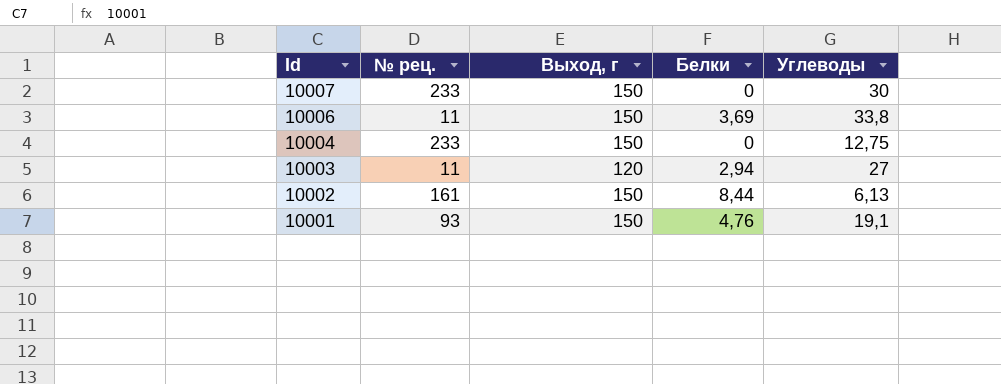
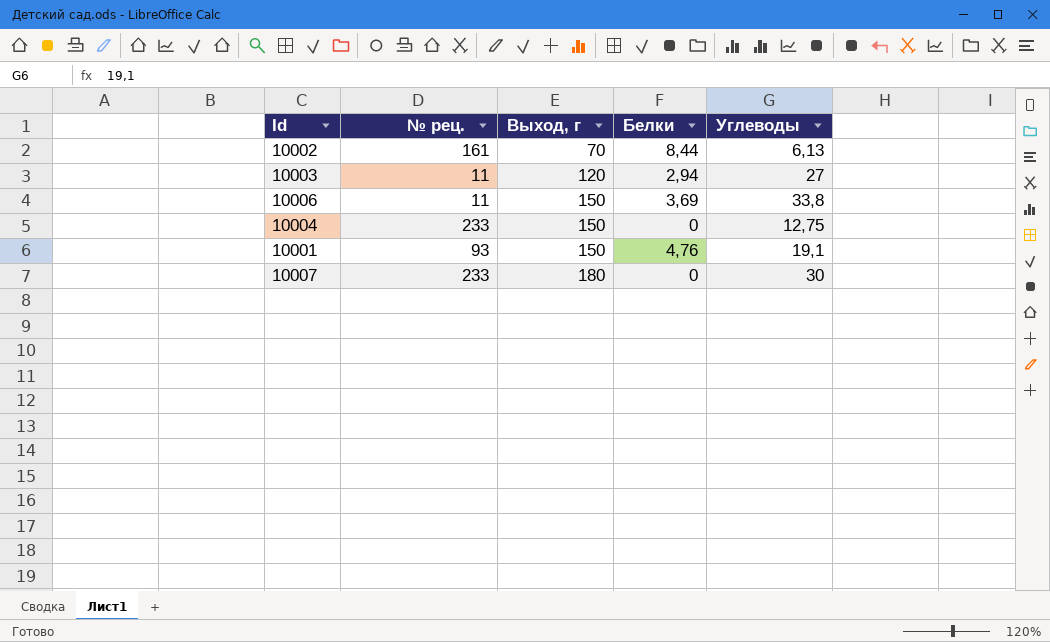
row order: Id descending -> Выход, г ascending
10002 | Выход, г: 150 -> 70
10007 | Выход, г: 150 -> 180

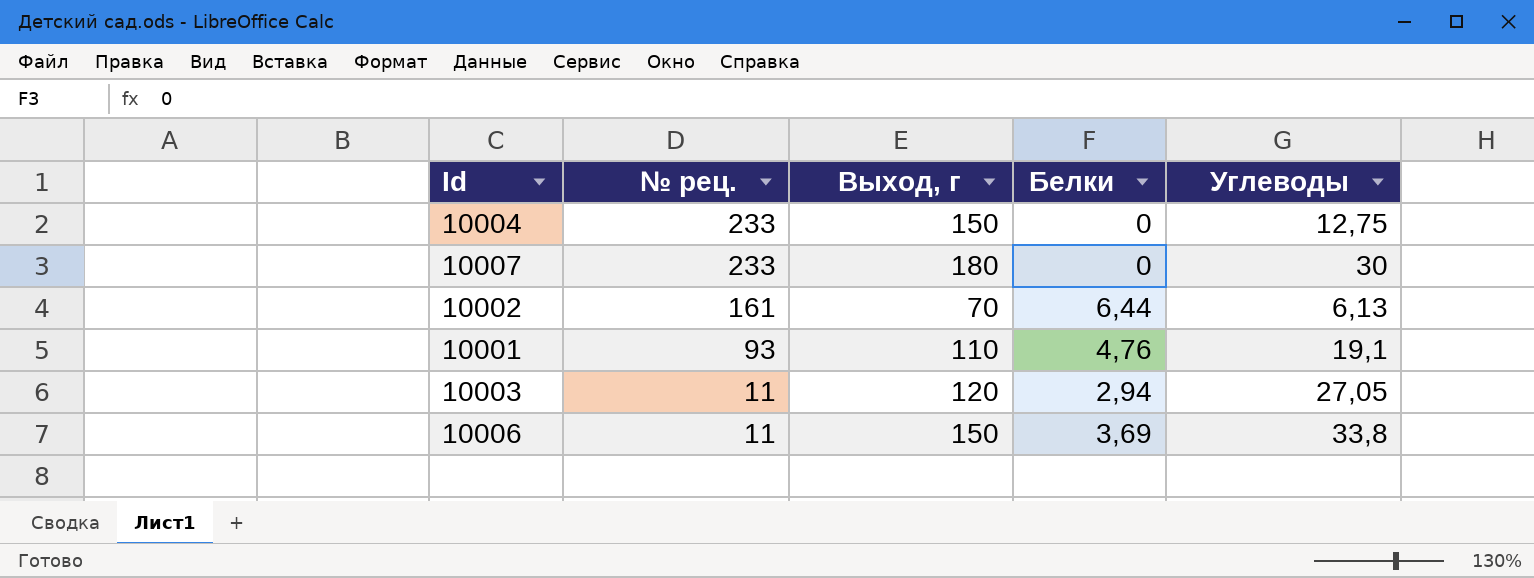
row order: Выход, г ascending -> № рец. descending
10002 | Белки: 8,44 -> 6,44
10001 | Выход, г: 150 -> 110
10003 | Углеводы: 27 -> 27,05

